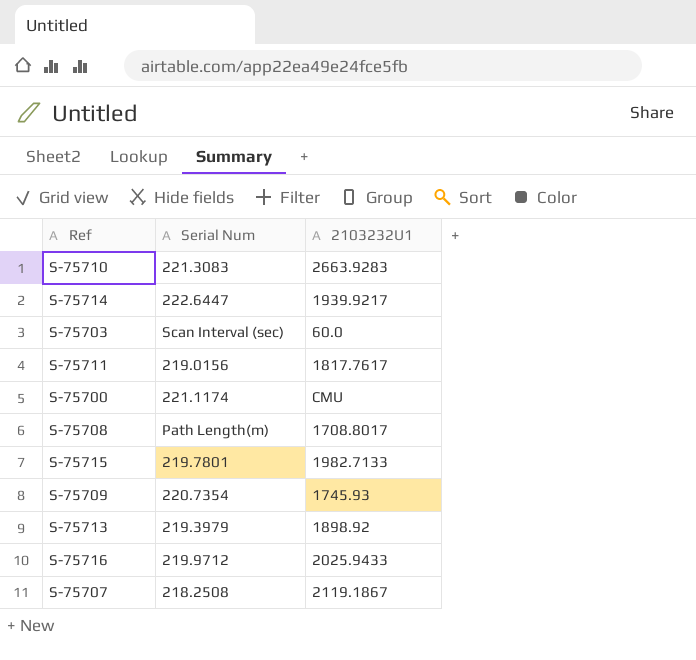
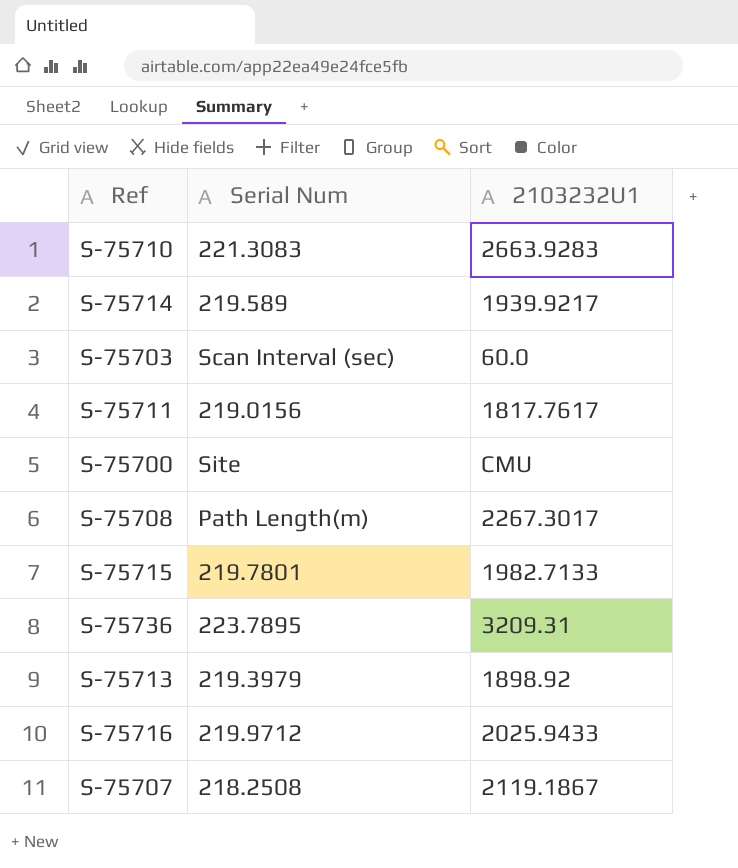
row S-75709: 220.7354 | 1745.93 -> none
S-75714 | Serial Num: 222.6447 -> 219.589
S-75700 | Serial Num: 221.1174 -> Site
S-75708 | 2103232U1: 1708.8017 -> 2267.3017
row S-75736: none -> 223.7895 | 3209.31

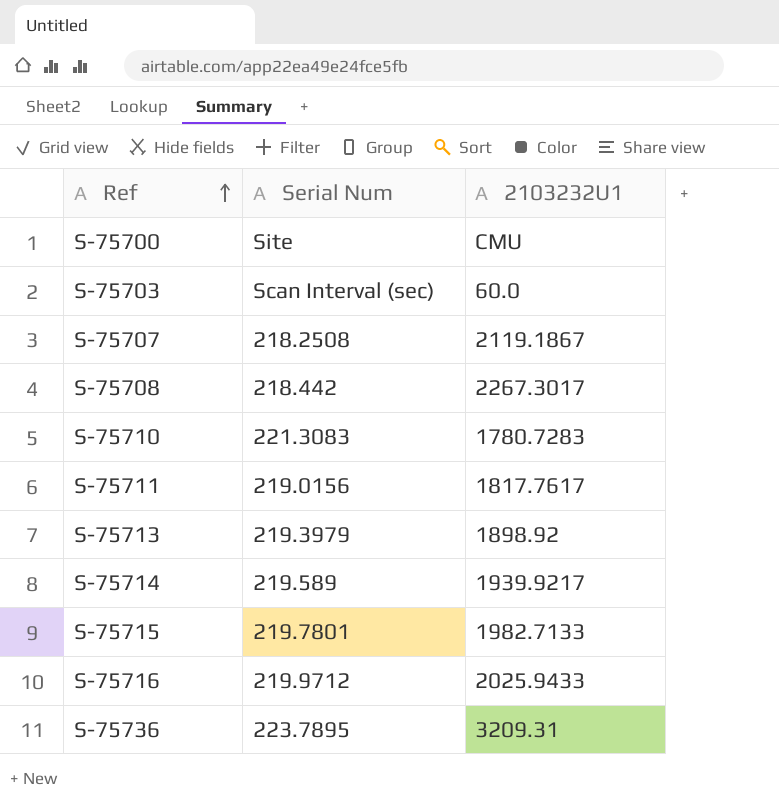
row order: none -> Ref ascending
S-75708 | Serial Num: Path Length(m) -> 218.442
S-75710 | 2103232U1: 2663.9283 -> 1780.7283

